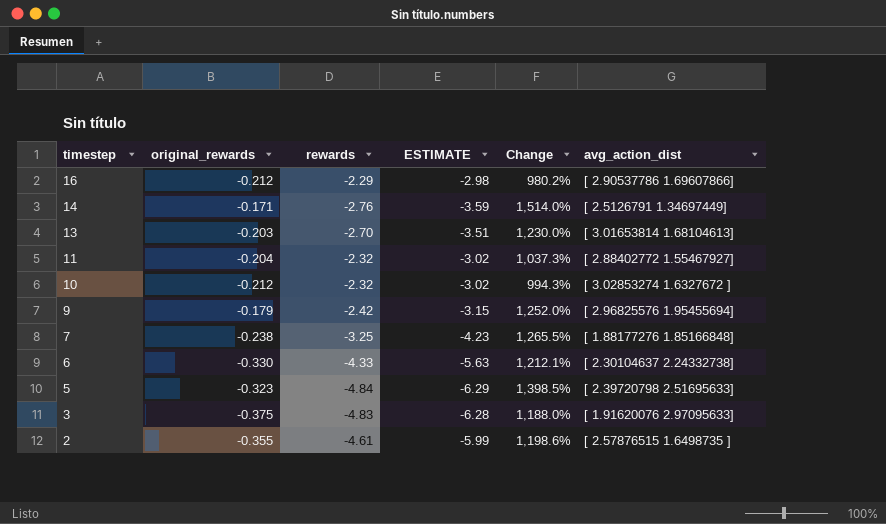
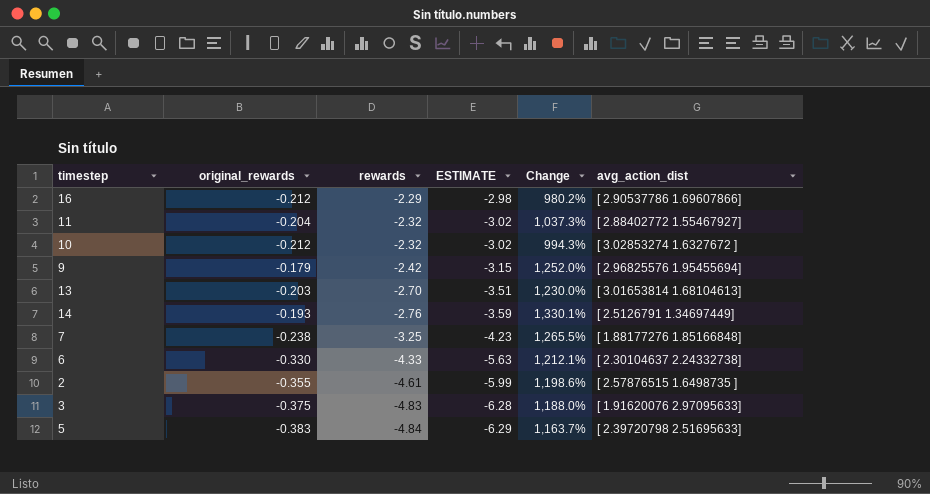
row order: timestep descending -> rewards descending
14 | original_rewards: -0.171 -> -0.193
14 | Change: 1,514.0% -> 1,330.1%
5 | original_rewards: -0.323 -> -0.383
5 | Change: 1,398.5% -> 1,163.7%

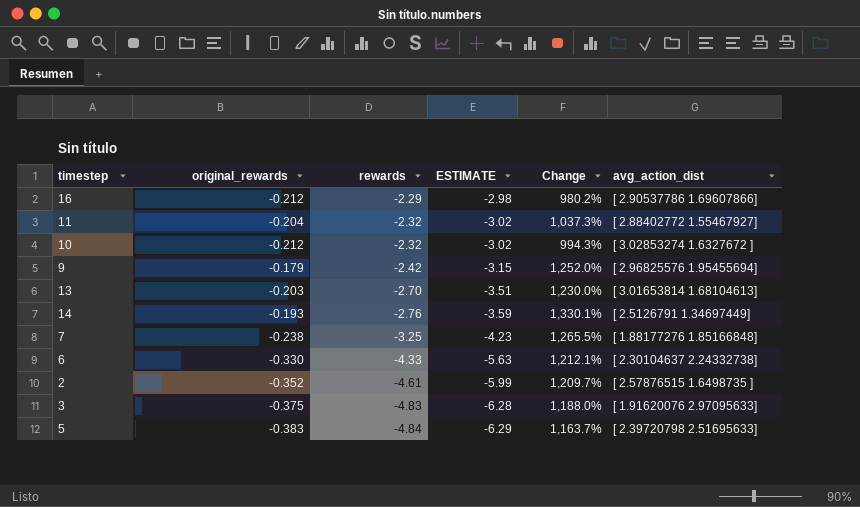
2 | original_rewards: -0.355 -> -0.352
2 | Change: 1,198.6% -> 1,209.7%

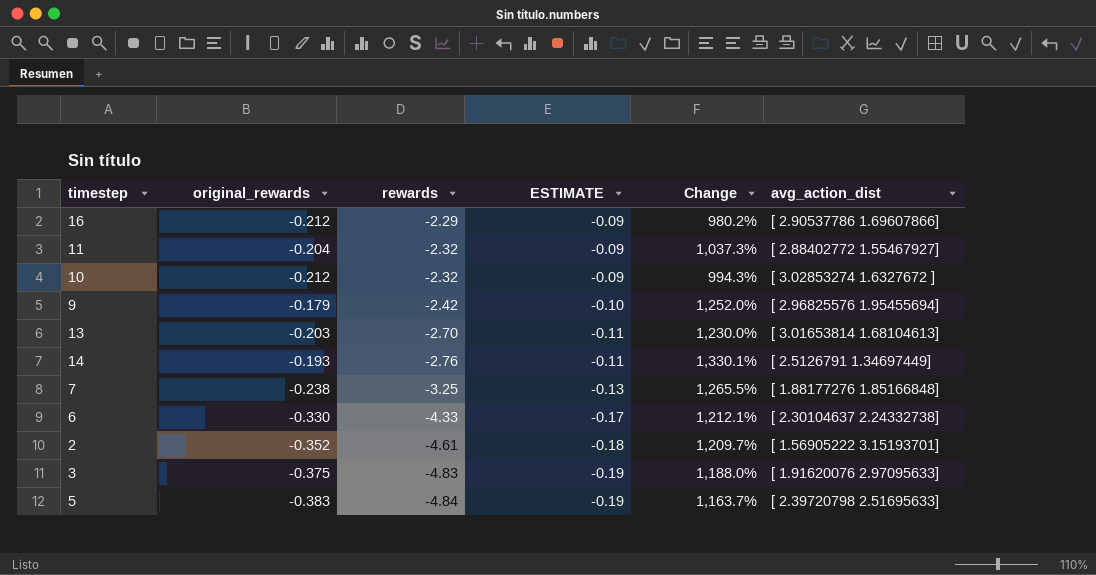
column ESTIMATE | formula: [rewards] * 1.3 -> [rewards] * 0.04
2 | avg_action_dist: [ 2.57876515 1.6498735 ] -> [ 1.56905222 3.15193701]

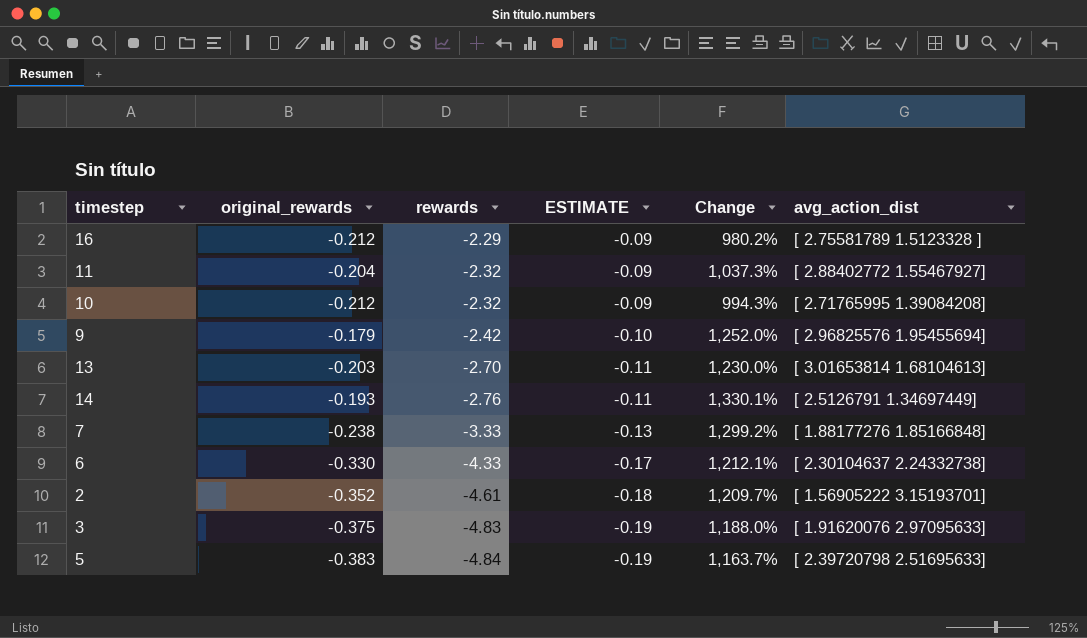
16 | avg_action_dist: [ 2.90537786 1.69607866] -> [ 2.75581789 1.5123328 ]
10 | avg_action_dist: [ 3.02853274 1.6327672 ] -> [ 2.71765995 1.39084208]
7 | rewards: -3.25 -> -3.33
7 | Change: 1,265.5% -> 1,299.2%

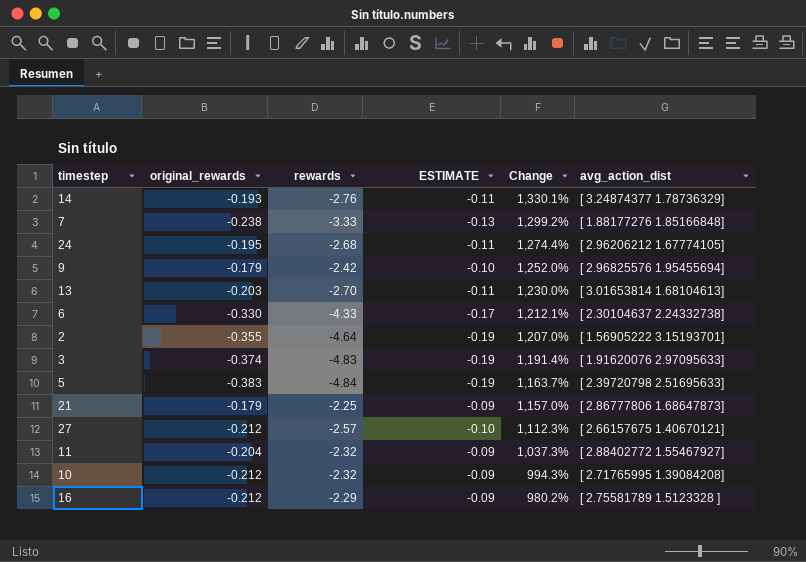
row order: rewards descending -> Change descending
14 | avg_action_dist: [ 2.5126791 1.34697449] -> [ 3.24874377 1.78736329]
row 24: none -> -0.195 | -2.68 | -0.11 | 1,274.4% | [ 2.96206212 1.67774105]
2 | original_rewards: -0.352 -> -0.355
2 | rewards: -4.61 -> -4.64
2 | ESTIMATE: -0.18 -> -0.19
2 | Change: 1,209.7% -> 1,207.0%
3 | original_rewards: -0.375 -> -0.374
3 | Change: 1,188.0% -> 1,191.4%
row 21: none -> -0.179 | -2.25 | -0.09 | 1,157.0% | [ 2.86777806 1.68647873]
row 27: none -> -0.212 | -2.57 | -0.10 | 1,112.3% | [ 2.66157675 1.40670121]

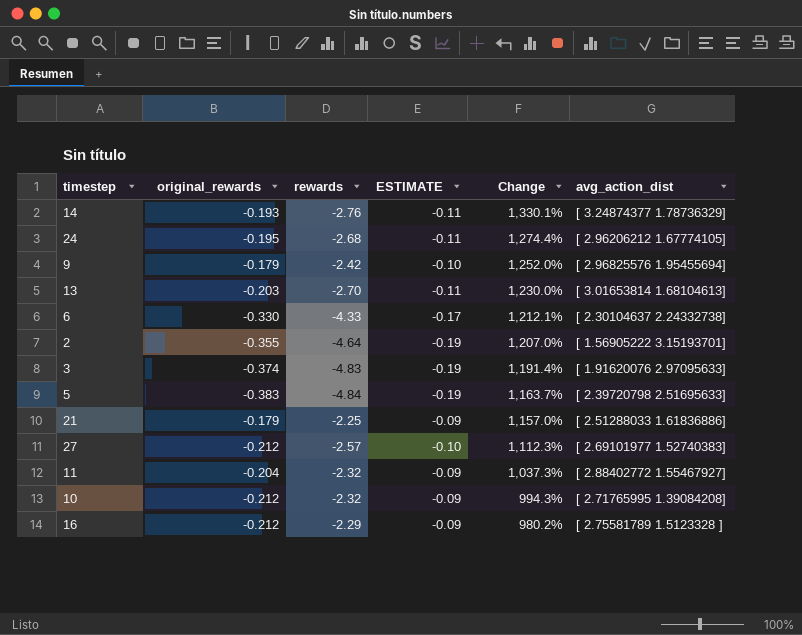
row 7: -0.238 | -3.33 | -0.13 | 1,299.2% | [ 1.88177276 1.85166848] -> none
21 | avg_action_dist: [ 2.86777806 1.68647873] -> [ 2.51288033 1.61836886]
27 | avg_action_dist: [ 2.66157675 1.40670121] -> [ 2.69101977 1.52740383]

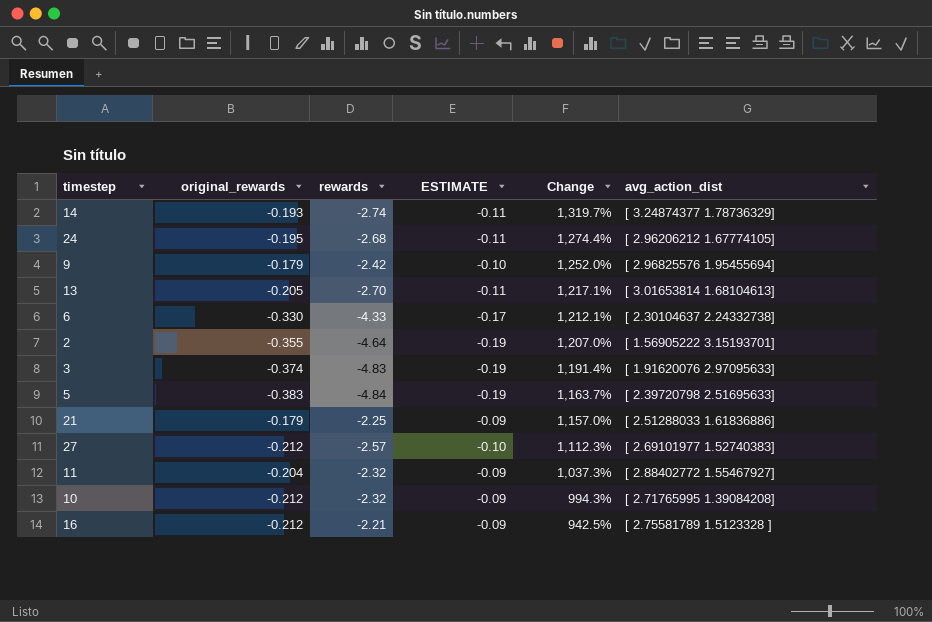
14 | rewards: -2.76 -> -2.74
14 | Change: 1,330.1% -> 1,319.7%
13 | original_rewards: -0.203 -> -0.205
13 | Change: 1,230.0% -> 1,217.1%
16 | rewards: -2.29 -> -2.21
16 | Change: 980.2% -> 942.5%

